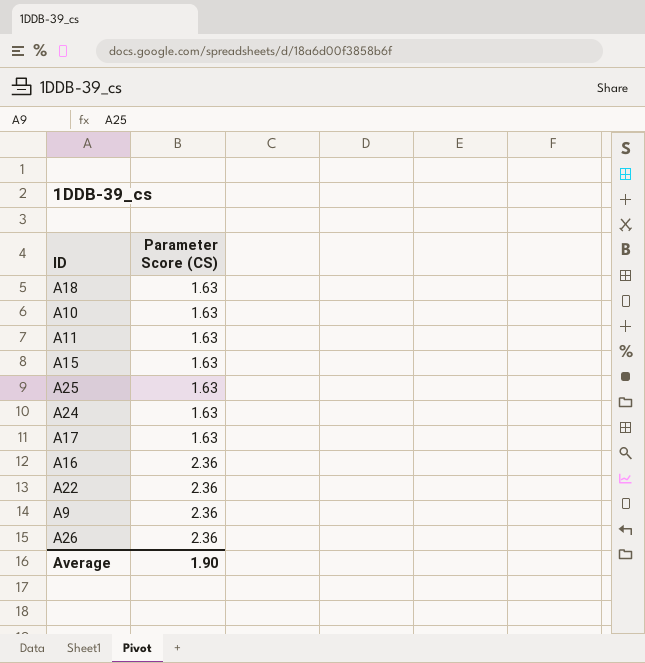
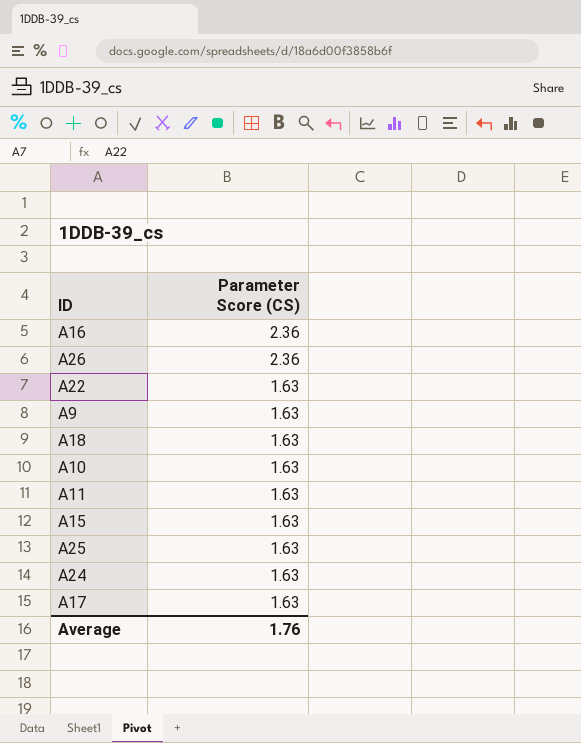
row order: Parameter Score (CS) ascending -> Parameter Score (CS) descending
A22 | Parameter Score (CS): 2.36 -> 1.63
A9 | Parameter Score (CS): 2.36 -> 1.63
Average | Parameter Score (CS): 1.90 -> 1.76

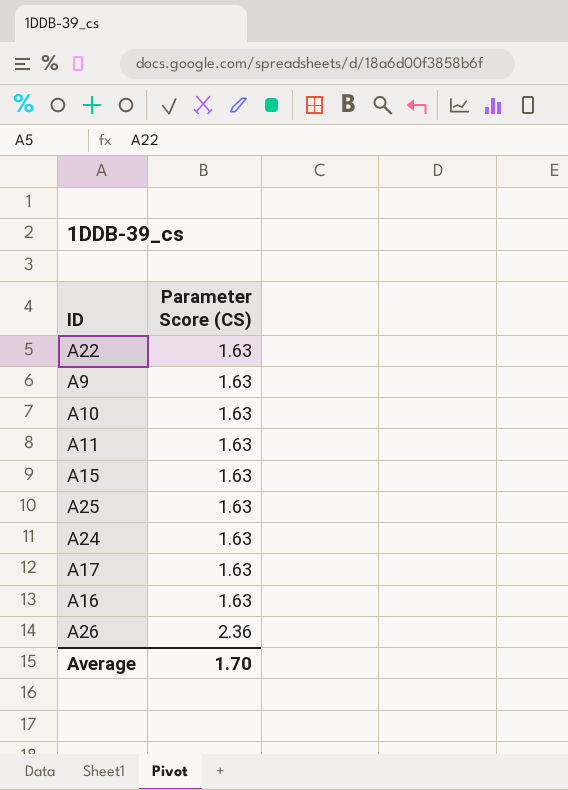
row order: Parameter Score (CS) descending -> Parameter Score (CS) ascending
row A18: 1.63 -> none
A16 | Parameter Score (CS): 2.36 -> 1.63
Average | Parameter Score (CS): 1.76 -> 1.70

